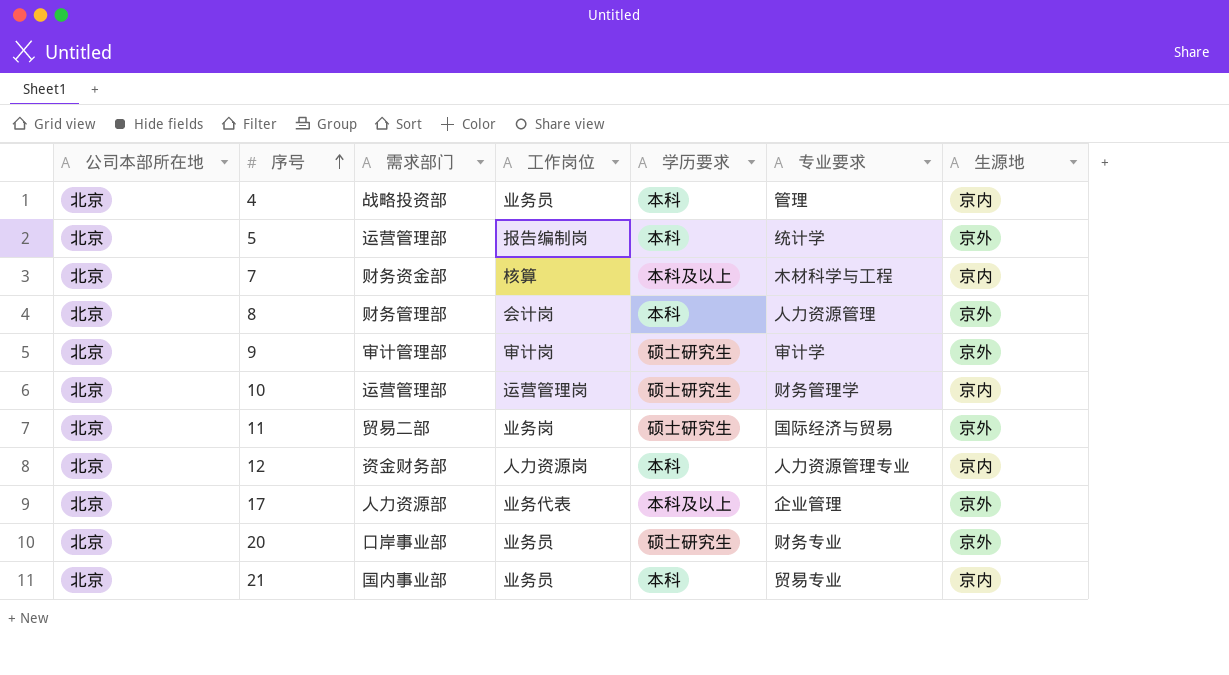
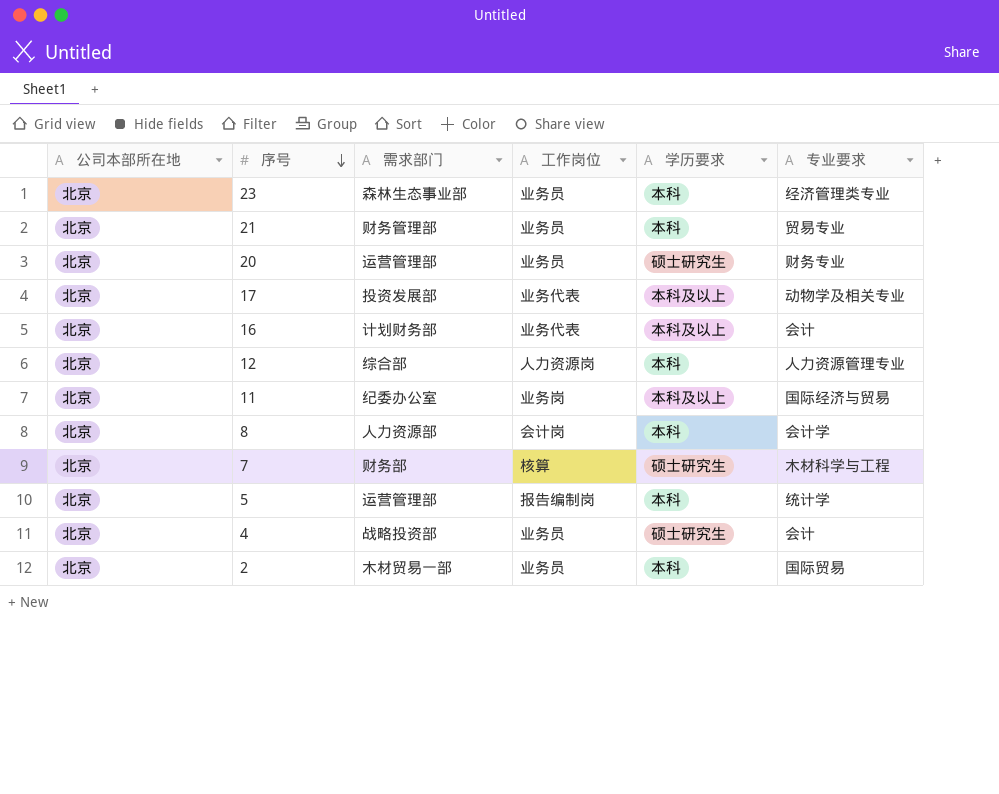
row order: 序号 ascending -> 序号 descending
column 生源地 | position: 7 -> none
row 9: 北京 | 审计管理部 | 审计岗 | 硕士研究生 | 审计学 | 京外 -> none
row 10: 北京 | 运营管理部 | 运营管理岗 | 硕士研究生 | 财务管理学 | 京内 -> none
row 23: none -> 北京 | 森林生态事业部 | 业务员 | 本科 | 经济管理类专业
21 | 需求部门: 国内事业部 -> 财务管理部
20 | 需求部门: 口岸事业部 -> 运营管理部
17 | 需求部门: 人力资源部 -> 投资发展部
17 | 专业要求: 企业管理 -> 动物学及相关专业
row 16: none -> 北京 | 计划财务部 | 业务代表 | 本科及以上 | 会计
12 | 需求部门: 资金财务部 -> 综合部
11 | 需求部门: 贸易二部 -> 纪委办公室
11 | 学历要求: 硕士研究生 -> 本科及以上
8 | 需求部门: 财务管理部 -> 人力资源部
8 | 专业要求: 人力资源管理 -> 会计学
7 | 需求部门: 财务资金部 -> 财务部
7 | 学历要求: 本科及以上 -> 硕士研究生
4 | 学历要求: 本科 -> 硕士研究生
4 | 专业要求: 管理 -> 会计
row 2: none -> 北京 | 木材贸易一部 | 业务员 | 本科 | 国际贸易

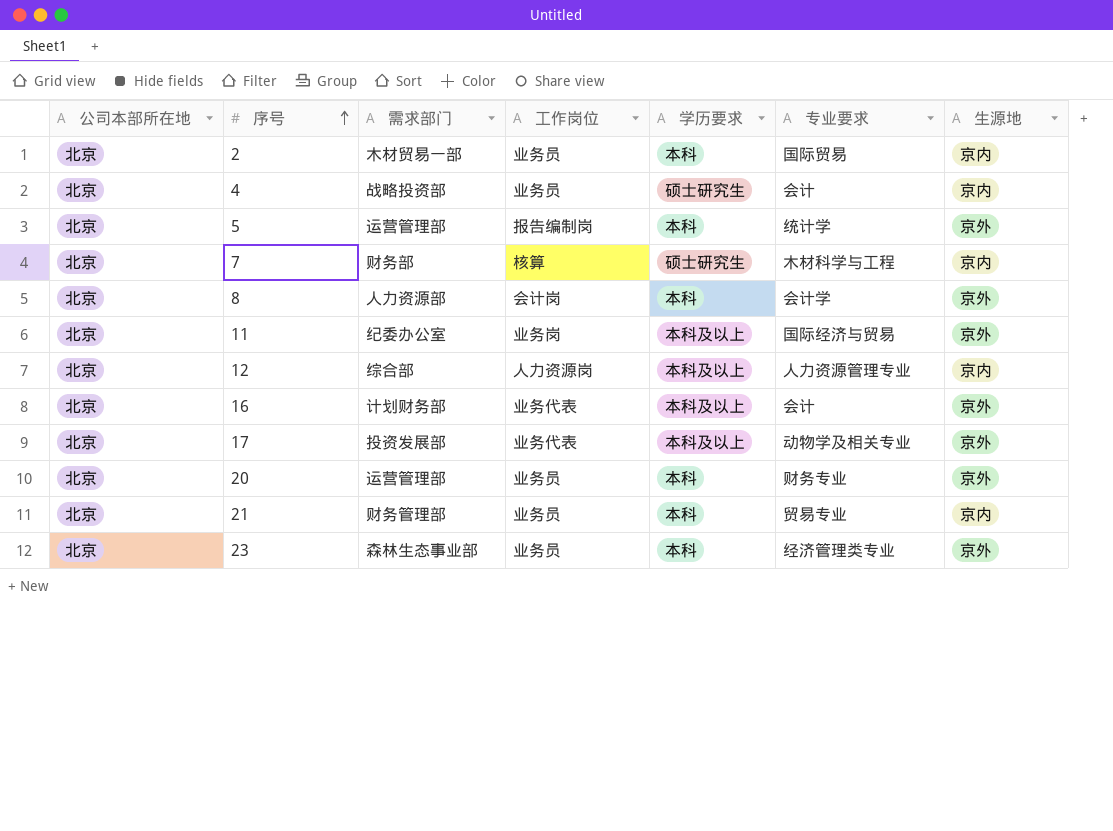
row order: 序号 descending -> 序号 ascending
column 生源地 | position: none -> 7
12 | 学历要求: 本科 -> 本科及以上
20 | 学历要求: 硕士研究生 -> 本科

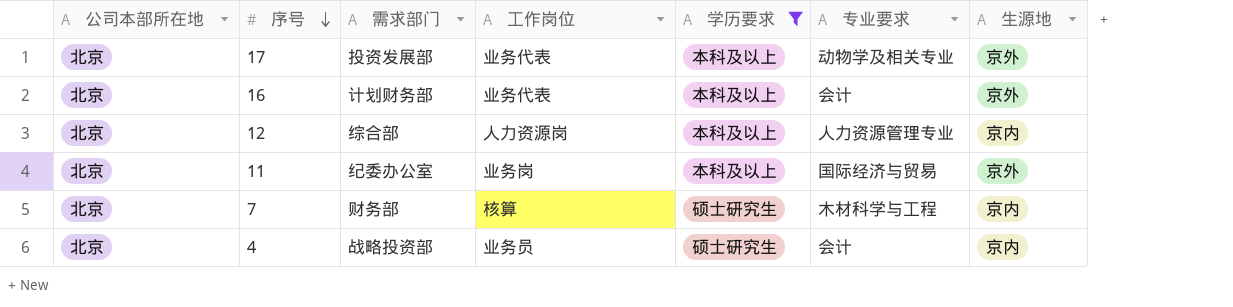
filter: none -> 学历要求 != 本科
row order: 序号 ascending -> 序号 descending

